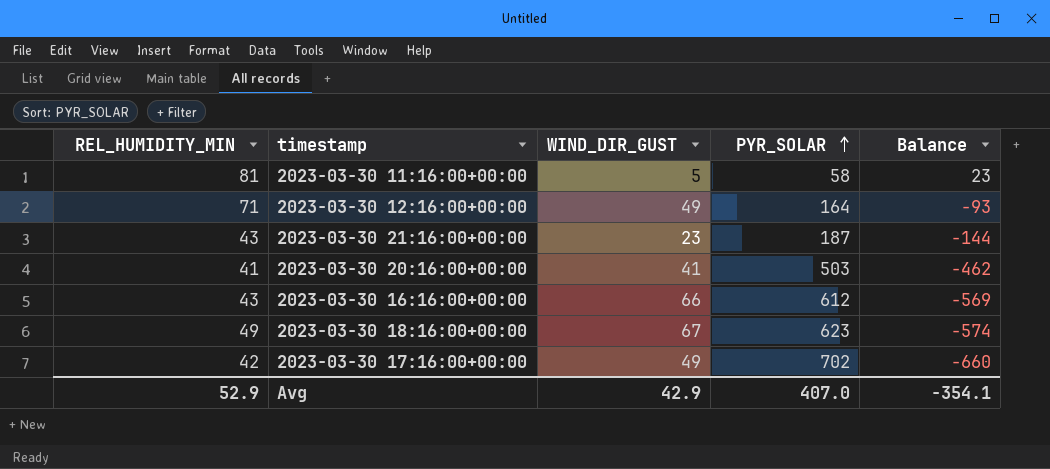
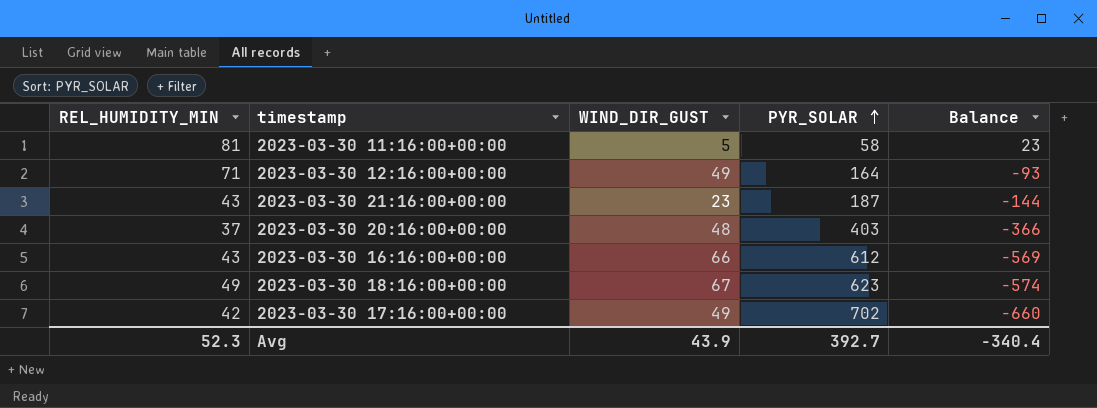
2023-03-30 20:16:00+00:00 | REL_HUMIDITY_MIN: 41 -> 37
2023-03-30 20:16:00+00:00 | WIND_DIR_GUST: 41 -> 48
2023-03-30 20:16:00+00:00 | PYR_SOLAR: 503 -> 403
2023-03-30 20:16:00+00:00 | Balance: -462 -> -366
Avg | REL_HUMIDITY_MIN: 52.9 -> 52.3
Avg | WIND_DIR_GUST: 42.9 -> 43.9
Avg | PYR_SOLAR: 407.0 -> 392.7
Avg | Balance: -354.1 -> -340.4

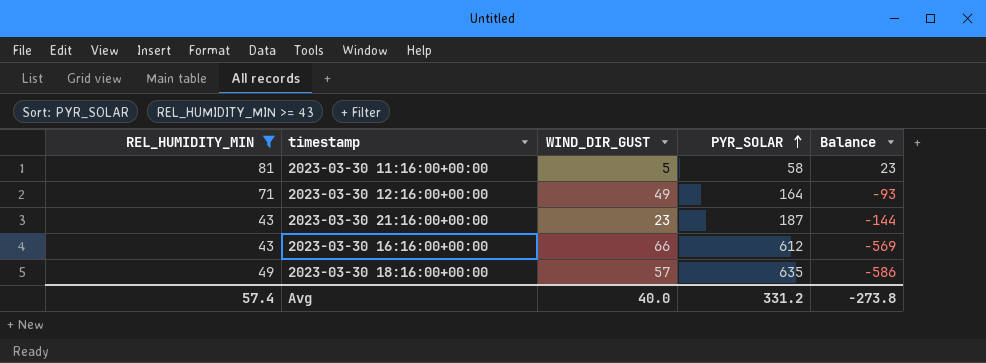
filter: none -> REL_HUMIDITY_MIN >= 43
2023-03-30 18:16:00+00:00 | WIND_DIR_GUST: 67 -> 57
2023-03-30 18:16:00+00:00 | PYR_SOLAR: 623 -> 635
2023-03-30 18:16:00+00:00 | Balance: -574 -> -586
Avg | REL_HUMIDITY_MIN: 52.3 -> 57.4
Avg | WIND_DIR_GUST: 43.9 -> 40.0
Avg | PYR_SOLAR: 392.7 -> 331.2
Avg | Balance: -340.4 -> -273.8

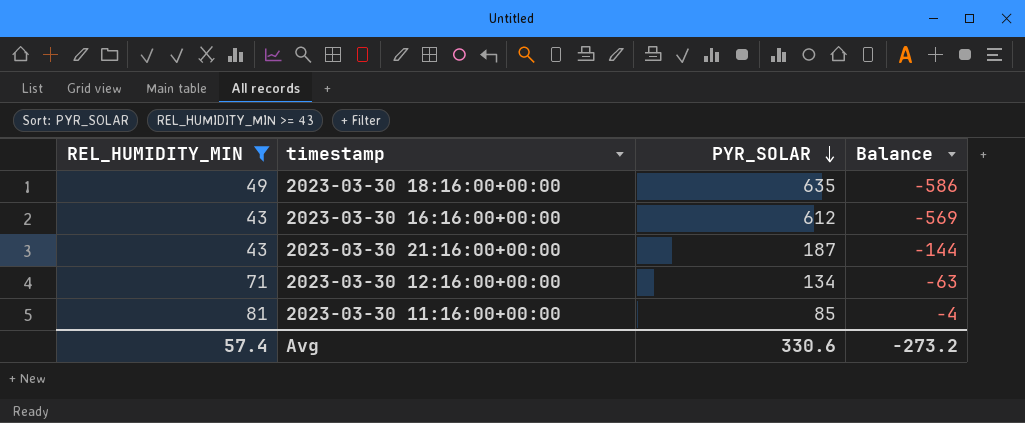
row order: PYR_SOLAR ascending -> PYR_SOLAR descending
column WIND_DIR_GUST | position: 3 -> none
2023-03-30 12:16:00+00:00 | PYR_SOLAR: 164 -> 134
2023-03-30 12:16:00+00:00 | Balance: -93 -> -63
2023-03-30 11:16:00+00:00 | PYR_SOLAR: 58 -> 85
2023-03-30 11:16:00+00:00 | Balance: 23 -> -4
Avg | PYR_SOLAR: 331.2 -> 330.6
Avg | Balance: -273.8 -> -273.2

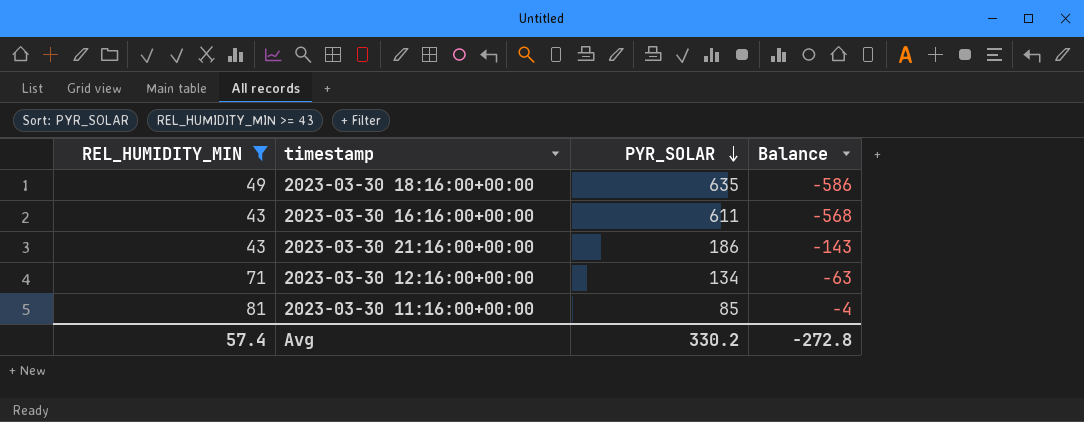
2023-03-30 16:16:00+00:00 | PYR_SOLAR: 612 -> 611
2023-03-30 16:16:00+00:00 | Balance: -569 -> -568
2023-03-30 21:16:00+00:00 | PYR_SOLAR: 187 -> 186
2023-03-30 21:16:00+00:00 | Balance: -144 -> -143
Avg | PYR_SOLAR: 330.6 -> 330.2
Avg | Balance: -273.2 -> -272.8

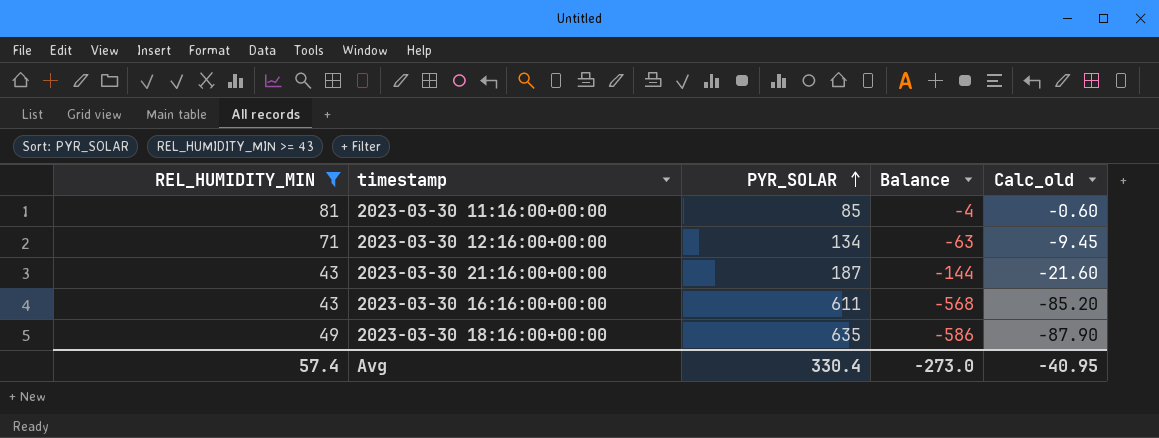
row order: PYR_SOLAR descending -> PYR_SOLAR ascending
column Calc_old | formula: none -> [Balance] * 0.15
2023-03-30 21:16:00+00:00 | PYR_SOLAR: 186 -> 187
2023-03-30 21:16:00+00:00 | Balance: -143 -> -144
Avg | PYR_SOLAR: 330.2 -> 330.4
Avg | Balance: -272.8 -> -273.0

